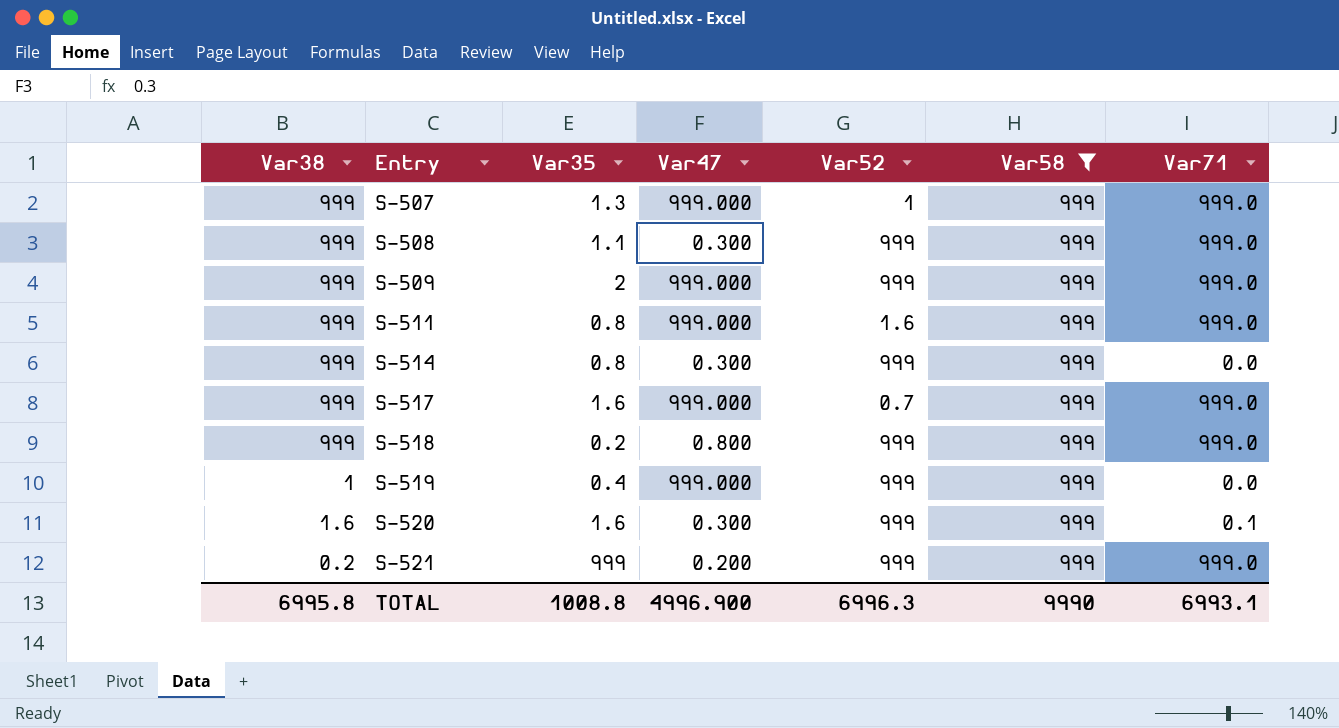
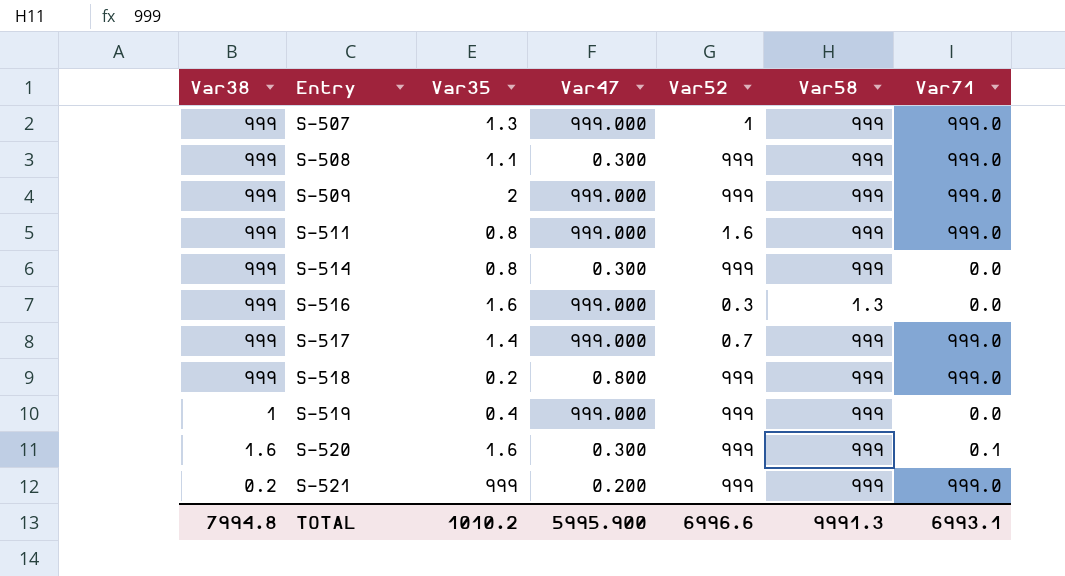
filter: Var58 = 999 -> none
S-517 | Var35: 1.6 -> 1.4
TOTAL | Var38: 6995.8 -> 7994.8
TOTAL | Var35: 1008.8 -> 1010.2
TOTAL | Var47: 4996.900 -> 5995.900
TOTAL | Var52: 6996.3 -> 6996.6
TOTAL | Var58: 9990 -> 9991.3

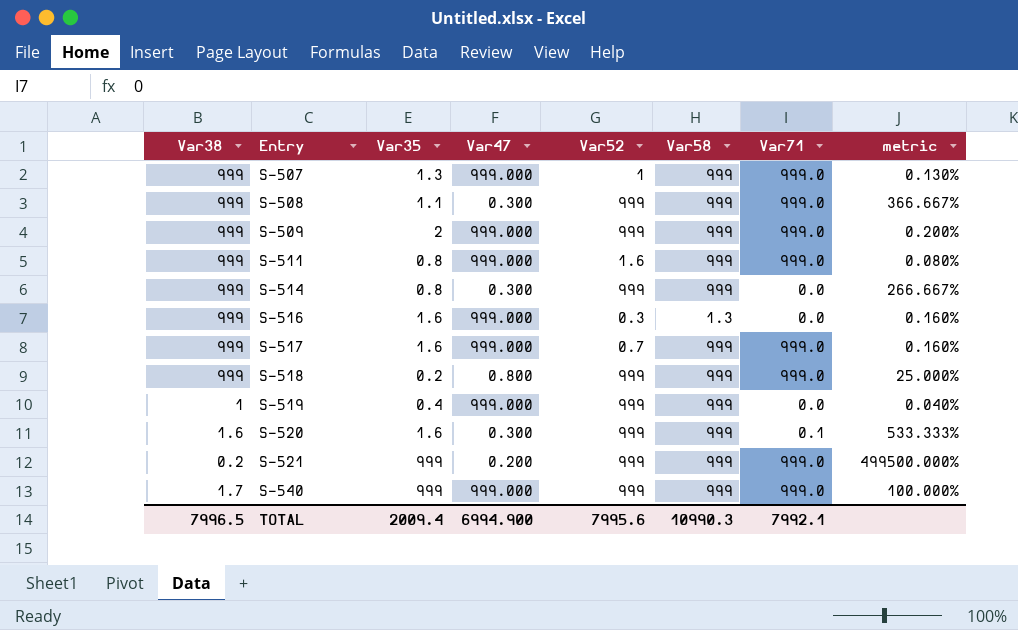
column metric | formula: none -> [Var35] / [Var47]
S-517 | Var35: 1.4 -> 1.6
row S-540: none -> 1.7 | 999 | 999.000 | 999 | 999 | 999.0 | 100.000%
TOTAL | Var38: 7994.8 -> 7996.5
TOTAL | Var35: 1010.2 -> 2009.4
TOTAL | Var47: 5995.900 -> 6994.900
TOTAL | Var52: 6996.6 -> 7995.6
TOTAL | Var58: 9991.3 -> 10990.3
TOTAL | Var71: 6993.1 -> 7992.1

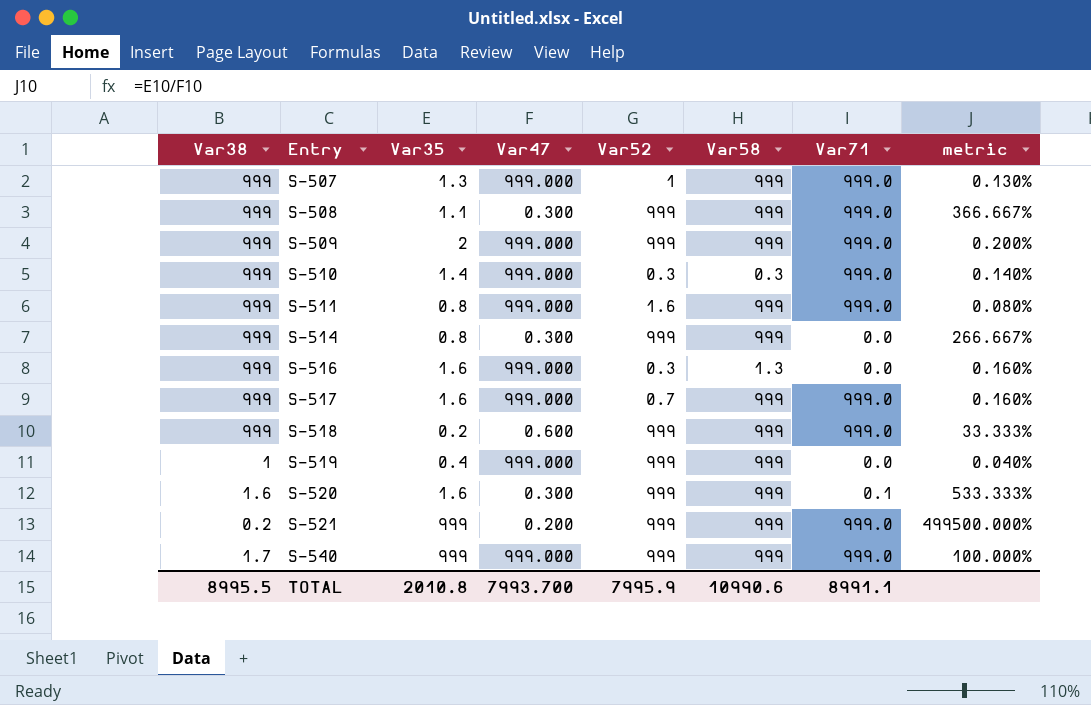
row S-510: none -> 999 | 1.4 | 999.000 | 0.3 | 0.3 | 999.0 | 0.140%
S-518 | Var47: 0.800 -> 0.600
S-518 | metric: 25.000% -> 33.333%
TOTAL | Var38: 7996.5 -> 8995.5
TOTAL | Var35: 2009.4 -> 2010.8
TOTAL | Var47: 6994.900 -> 7993.700
TOTAL | Var52: 7995.6 -> 7995.9
TOTAL | Var58: 10990.3 -> 10990.6
TOTAL | Var71: 7992.1 -> 8991.1

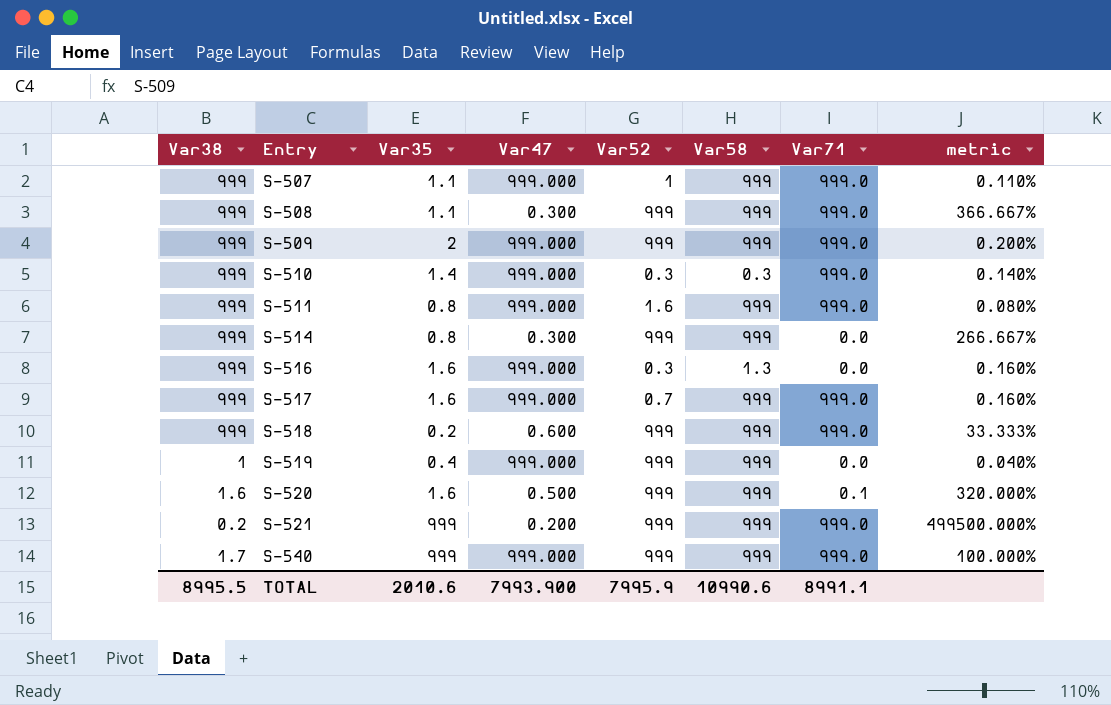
S-507 | Var35: 1.3 -> 1.1
S-507 | metric: 0.130% -> 0.110%
S-520 | Var47: 0.300 -> 0.500
S-520 | metric: 533.333% -> 320.000%
TOTAL | Var35: 2010.8 -> 2010.6
TOTAL | Var47: 7993.700 -> 7993.900

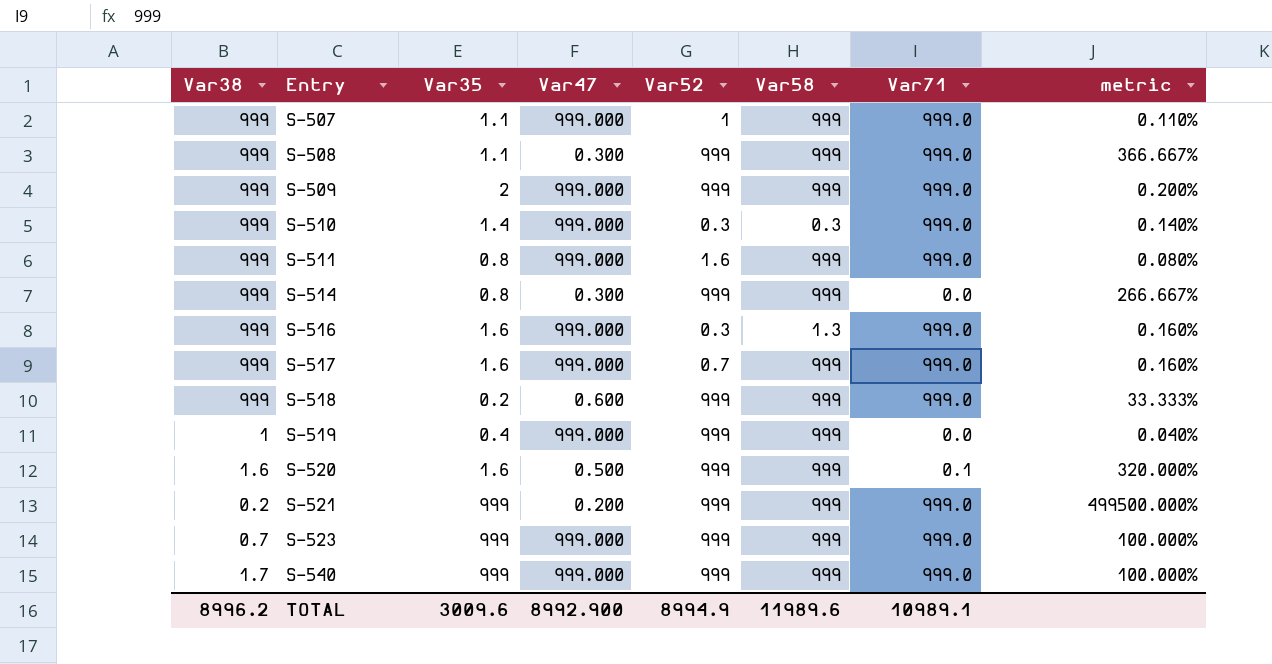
S-516 | Var71: 0.0 -> 999.0
row S-523: none -> 0.7 | 999 | 999.000 | 999 | 999 | 999.0 | 100.000%
TOTAL | Var38: 8995.5 -> 8996.2
TOTAL | Var35: 2010.6 -> 3009.6
TOTAL | Var47: 7993.900 -> 8992.900
TOTAL | Var52: 7995.9 -> 8994.9
TOTAL | Var58: 10990.6 -> 11989.6
TOTAL | Var71: 8991.1 -> 10989.1

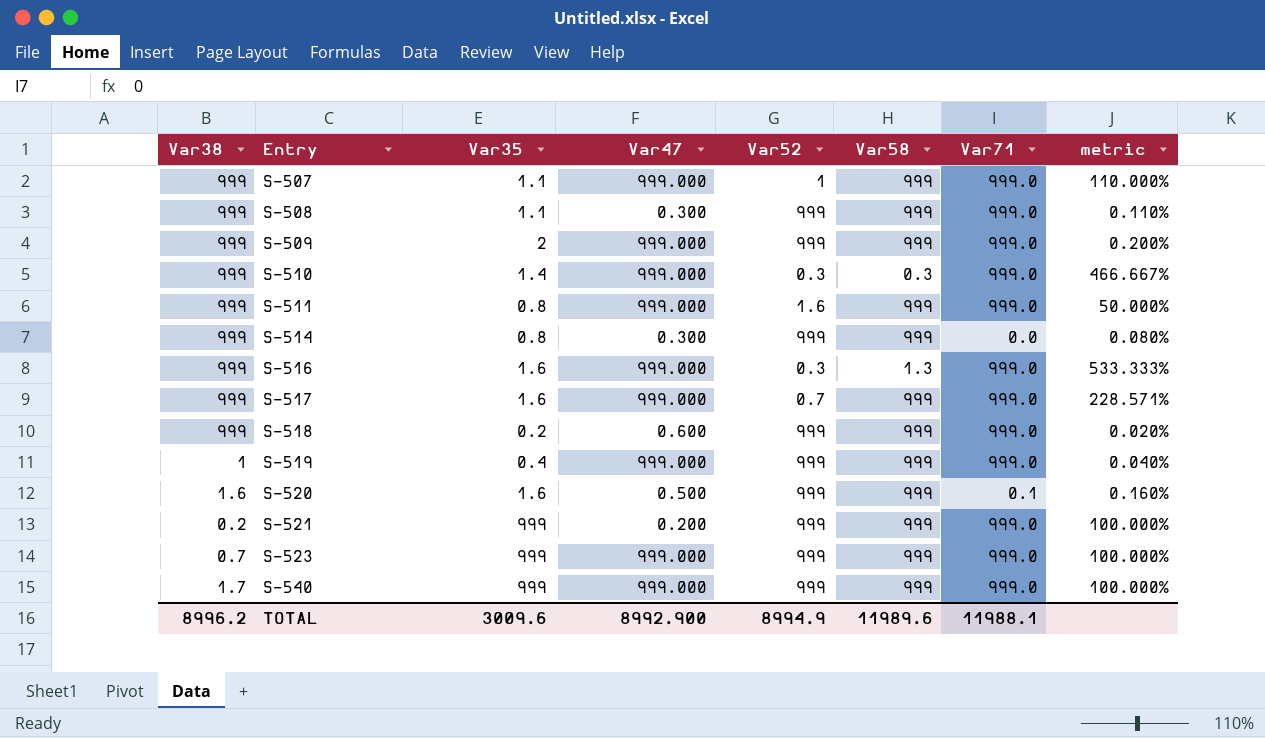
column metric | formula: [Var35] / [Var47] -> [Var35] / [Var52]
S-519 | Var71: 0.0 -> 999.0
TOTAL | Var71: 10989.1 -> 11988.1

